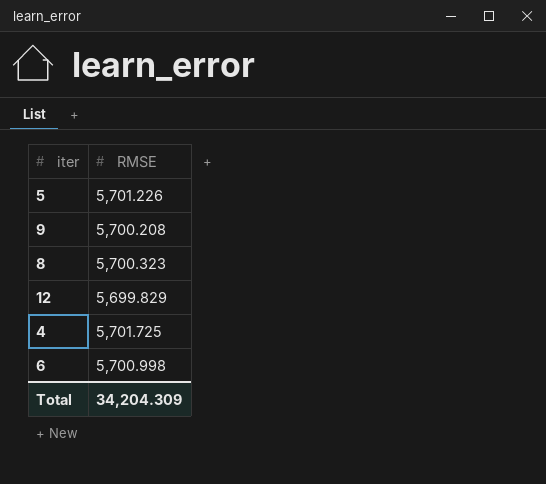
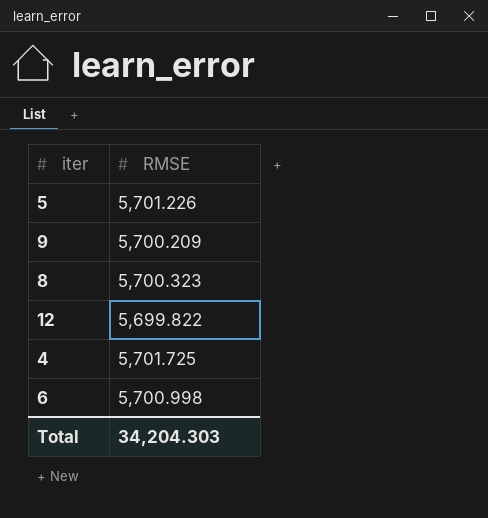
9 | RMSE: 5,700.208 -> 5,700.209
12 | RMSE: 5,699.829 -> 5,699.822
Total | RMSE: 34,204.309 -> 34,204.303

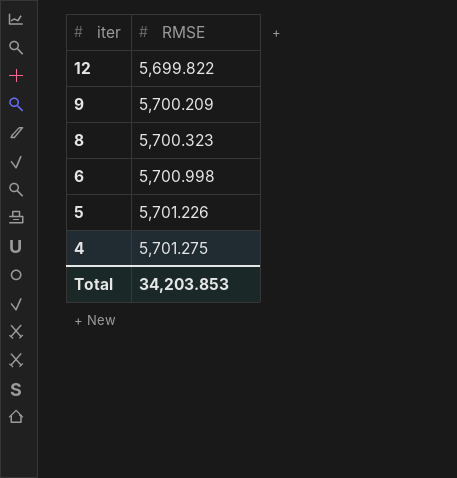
row order: none -> iter descending
4 | RMSE: 5,701.725 -> 5,701.275
Total | RMSE: 34,204.303 -> 34,203.853

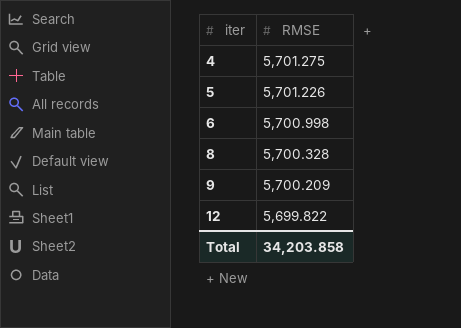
row order: iter descending -> iter ascending
8 | RMSE: 5,700.323 -> 5,700.328
Total | RMSE: 34,203.853 -> 34,203.858

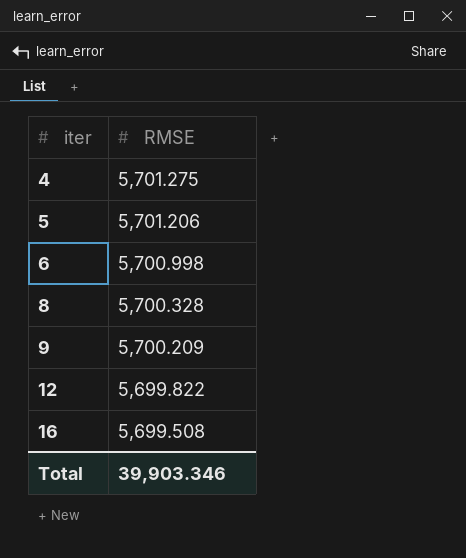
5 | RMSE: 5,701.226 -> 5,701.206
row 16: none -> 5,699.508
Total | RMSE: 34,203.858 -> 39,903.346

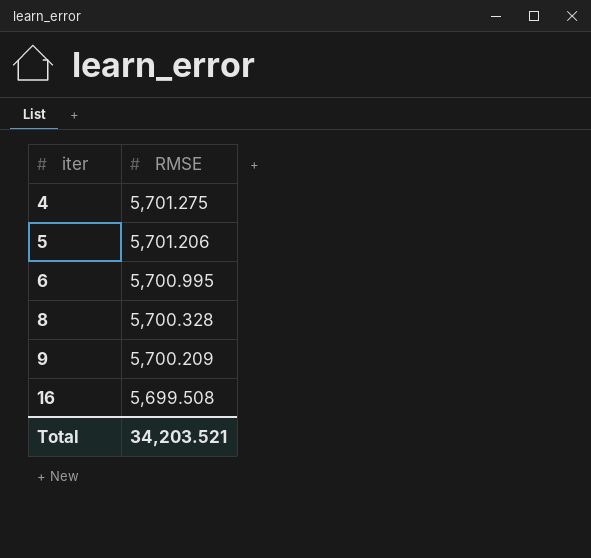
row 12: 5,699.822 -> none
6 | RMSE: 5,700.998 -> 5,700.995
Total | RMSE: 39,903.346 -> 34,203.521

